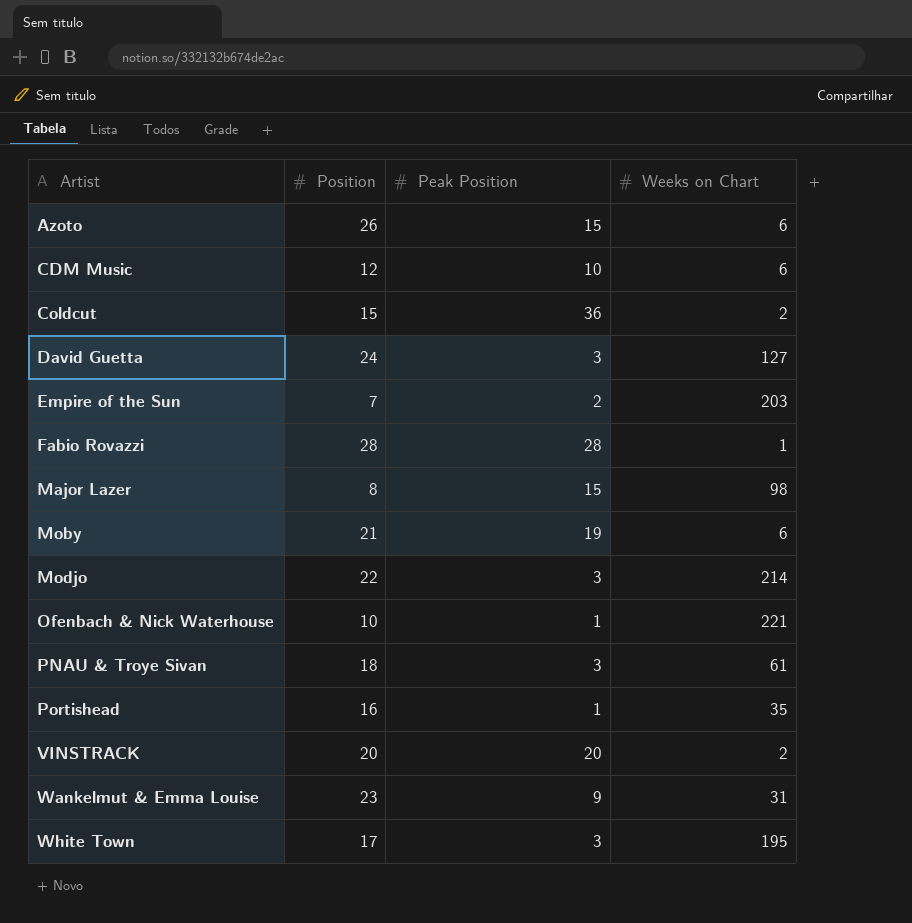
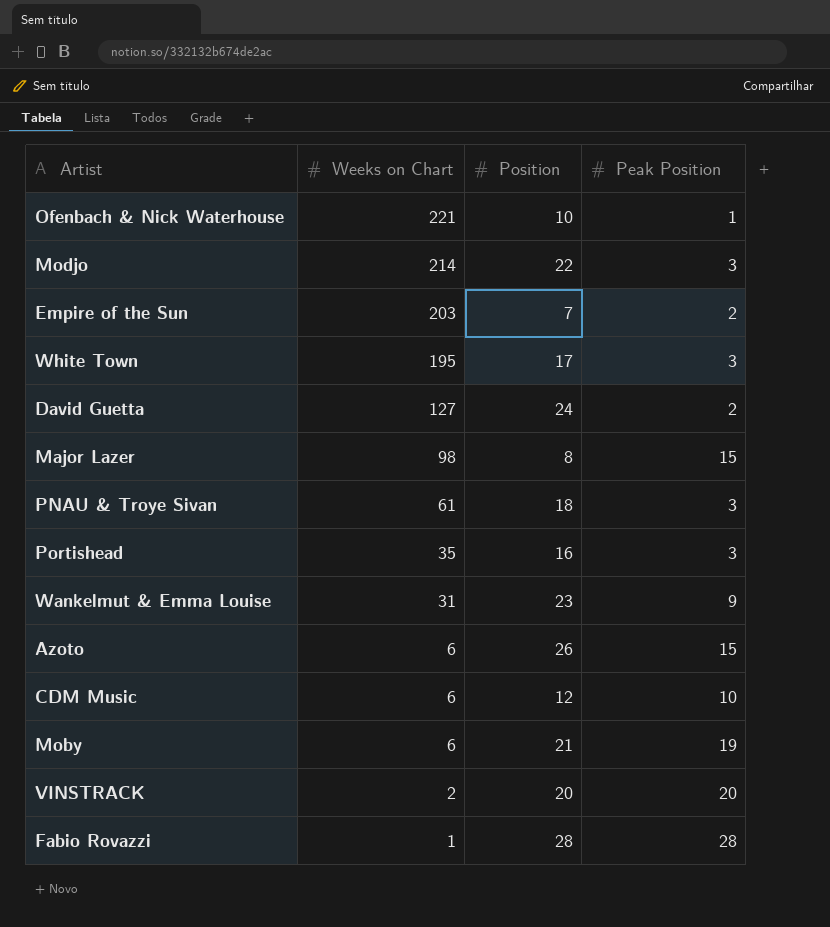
row order: Artist ascending -> Weeks on Chart descending
column Weeks on Chart | position: 4 -> 2
row Coldcut: 15 | 36 | 2 -> none
David Guetta | Peak Position: 3 -> 2
Portishead | Peak Position: 1 -> 3

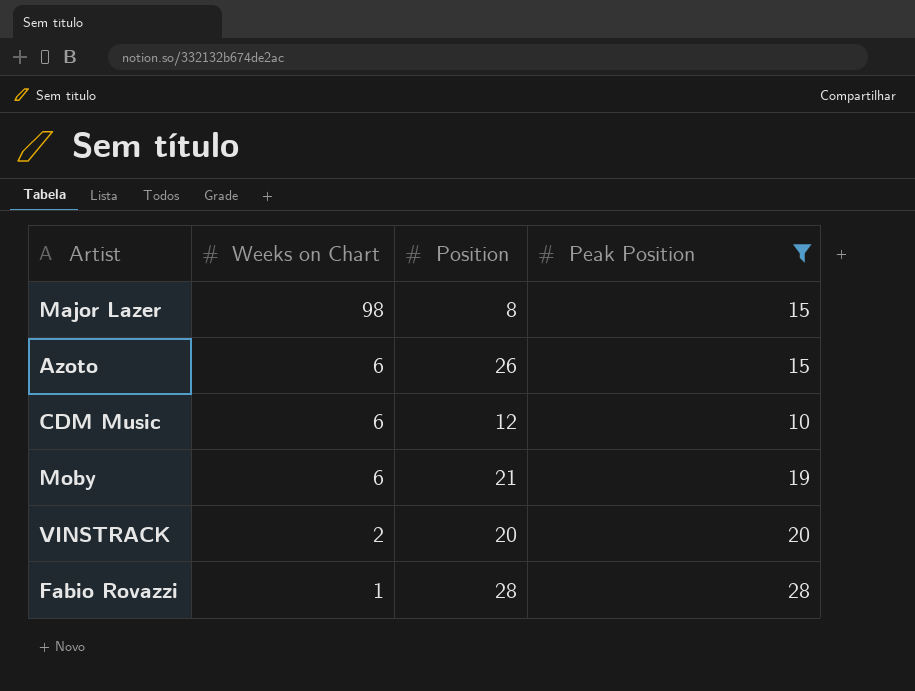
filter: none -> Peak Position >= 10

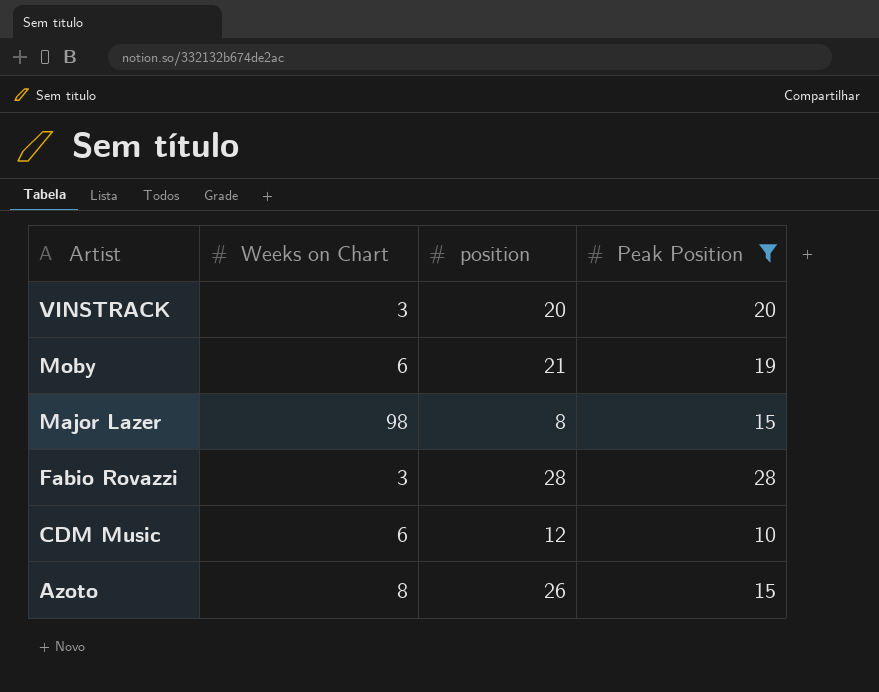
row order: Weeks on Chart descending -> Artist descending
column name: Position -> position
VINSTRACK | Weeks on Chart: 2 -> 3
Fabio Rovazzi | Weeks on Chart: 1 -> 3
Azoto | Weeks on Chart: 6 -> 8

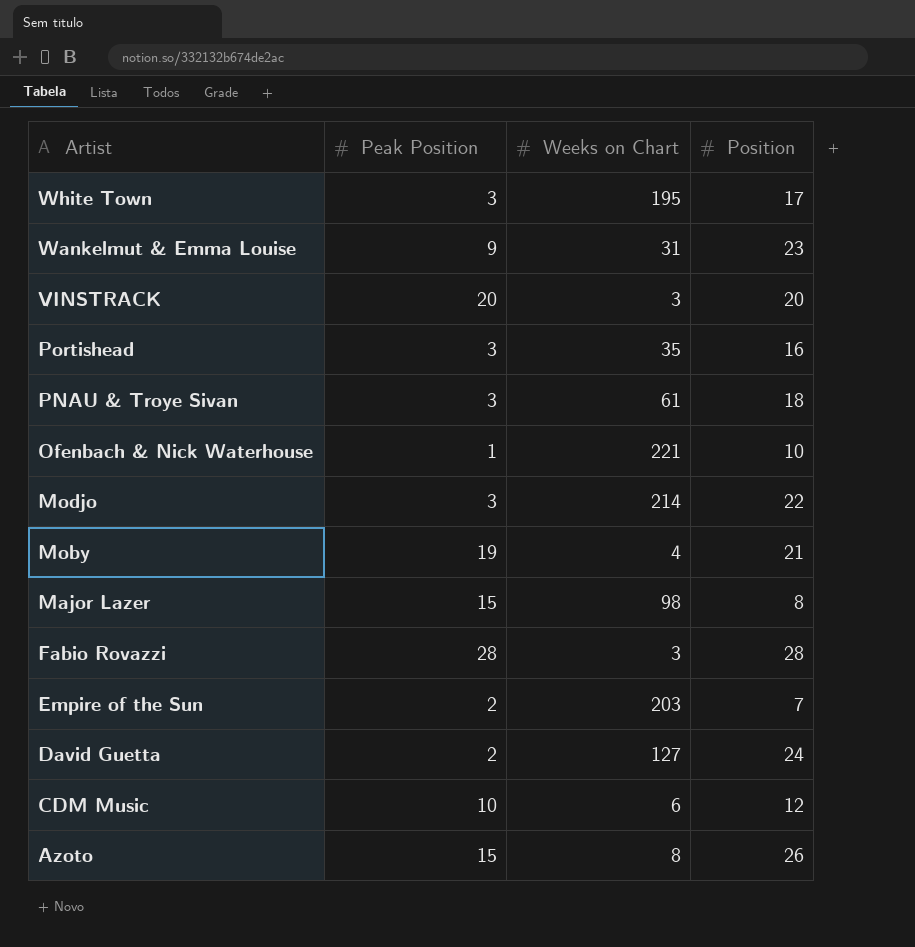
filter: Peak Position >= 10 -> none
column Peak Position | position: 4 -> 2
column name: position -> Position
Moby | Weeks on Chart: 6 -> 4

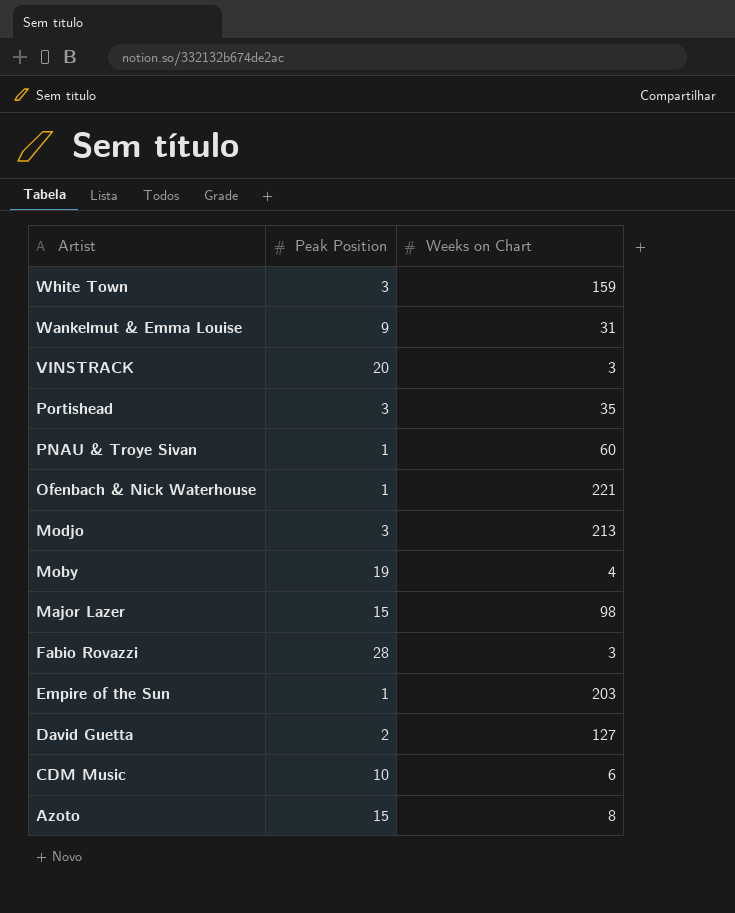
column Position | position: 4 -> none
White Town | Weeks on Chart: 195 -> 159
PNAU & Troye Sivan | Peak Position: 3 -> 1
PNAU & Troye Sivan | Weeks on Chart: 61 -> 60
Modjo | Weeks on Chart: 214 -> 213
Empire of the Sun | Peak Position: 2 -> 1

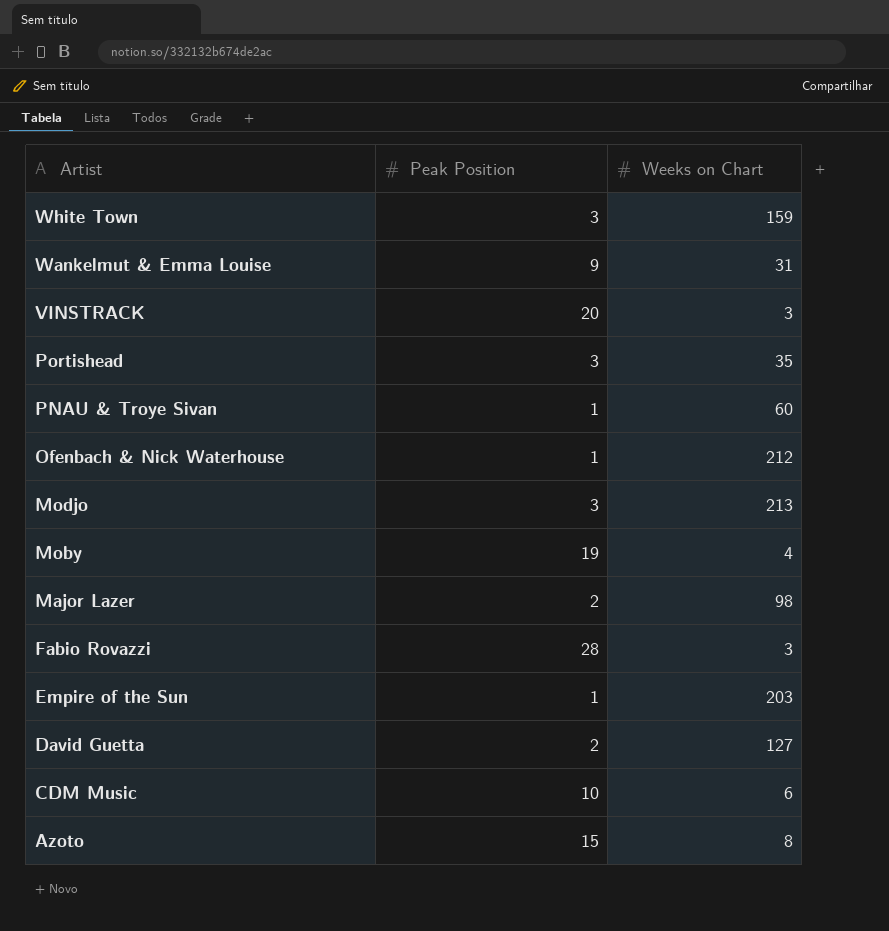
Ofenbach & Nick Waterhouse | Weeks on Chart: 221 -> 212
Major Lazer | Peak Position: 15 -> 2

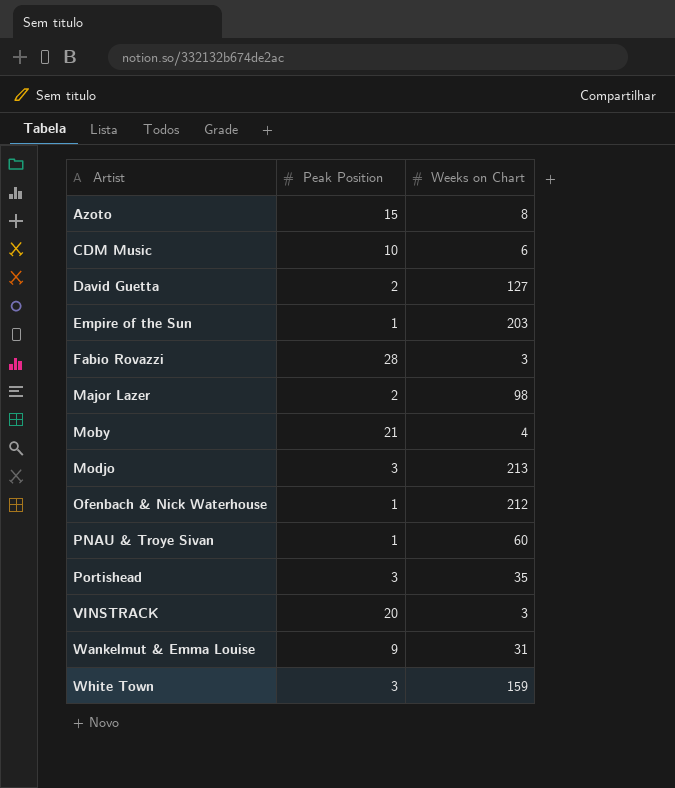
row order: Artist descending -> Artist ascending
Moby | Peak Position: 19 -> 21

